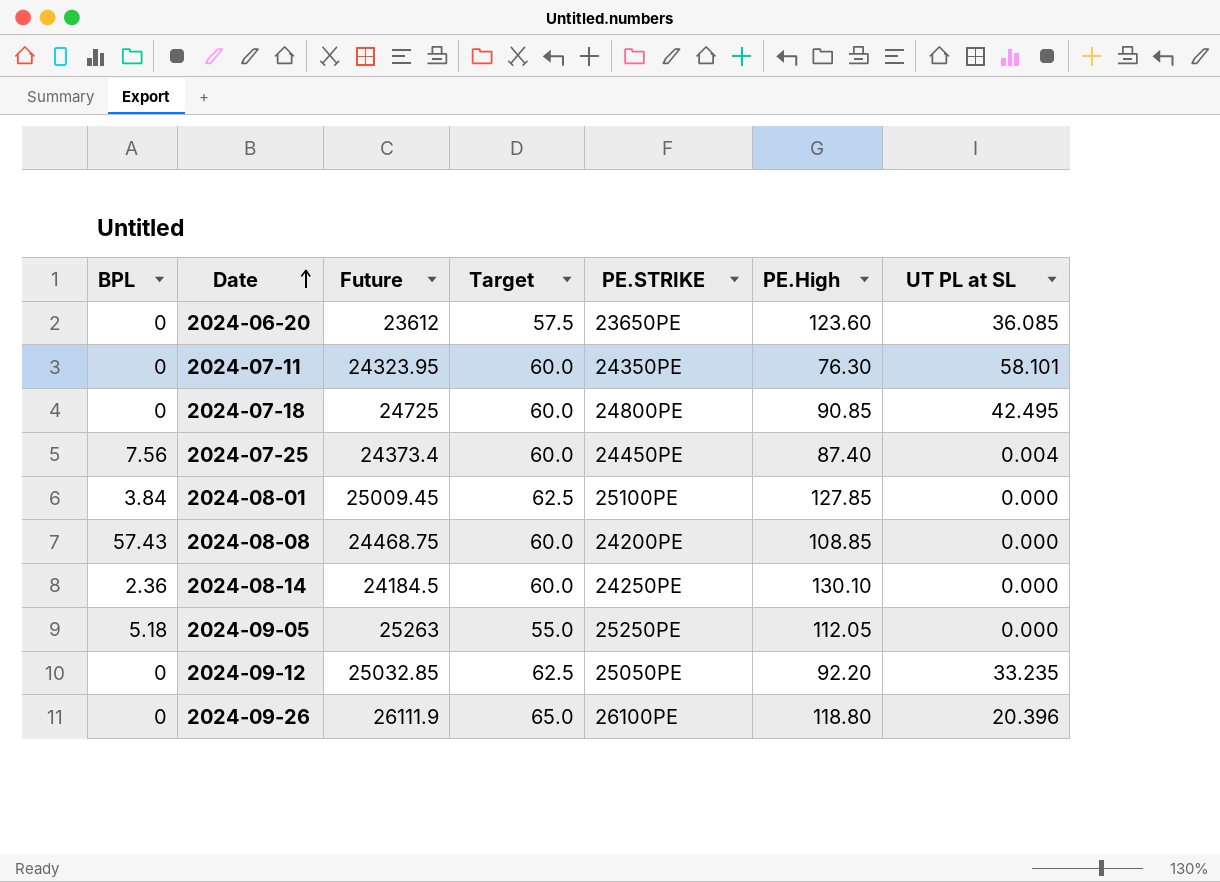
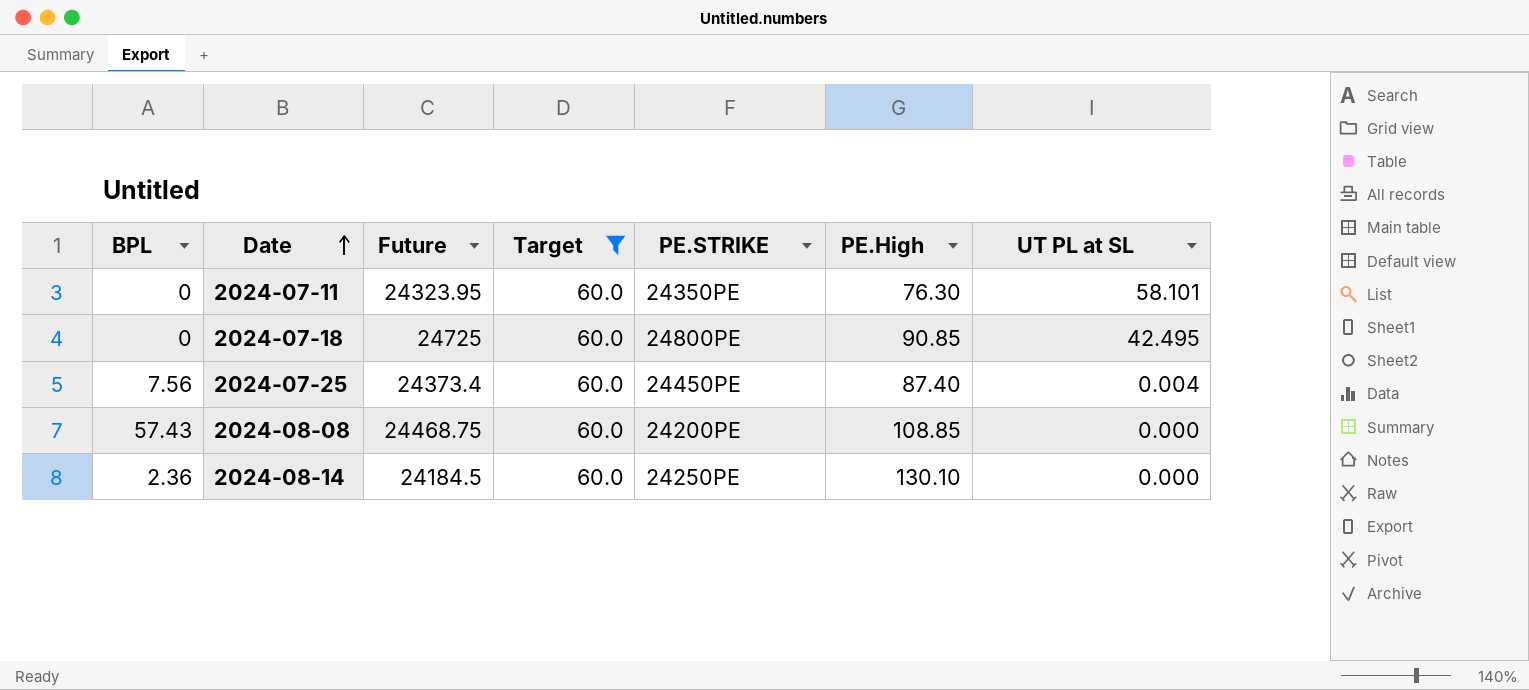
filter: none -> Target = 60.0

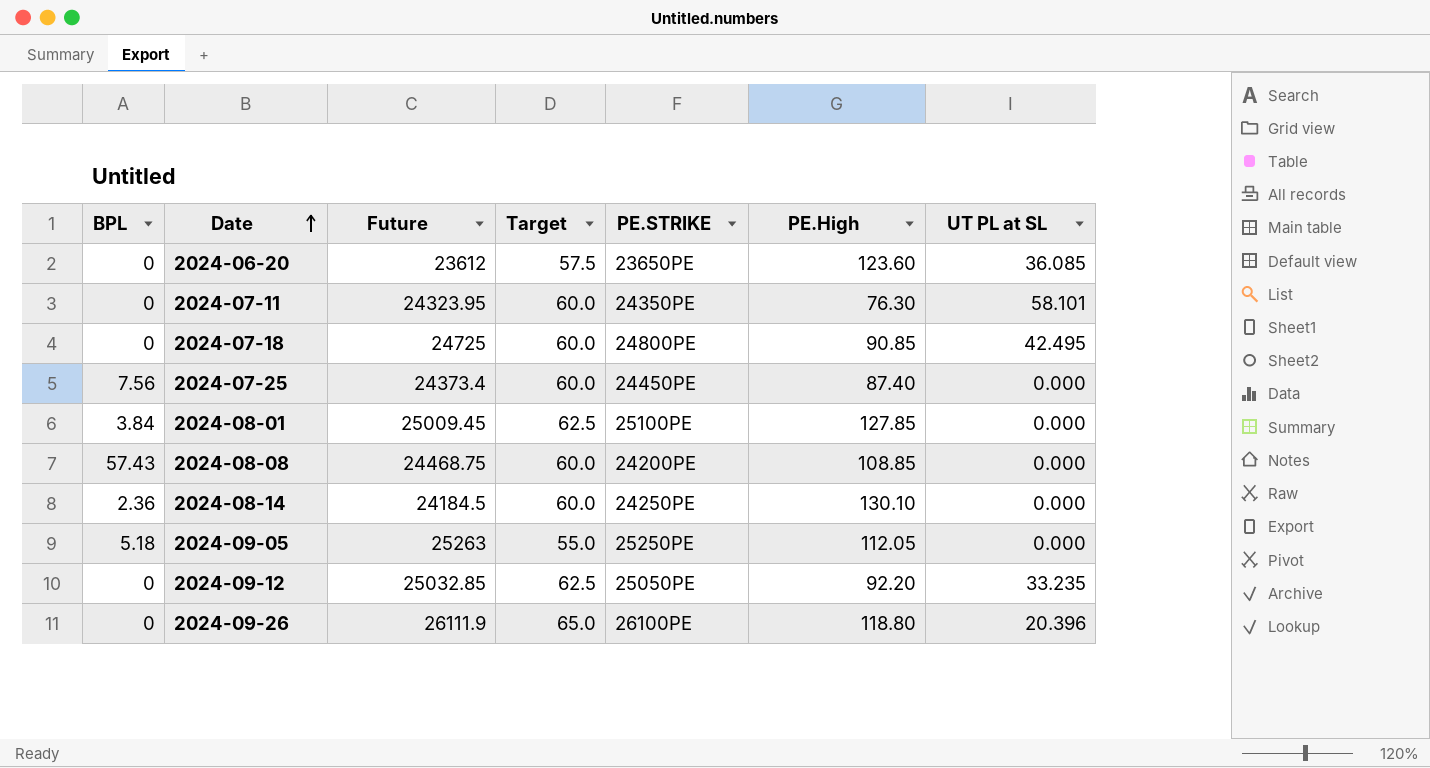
filter: Target = 60.0 -> none
2024-07-25 | UT PL at SL: 0.004 -> 0.000

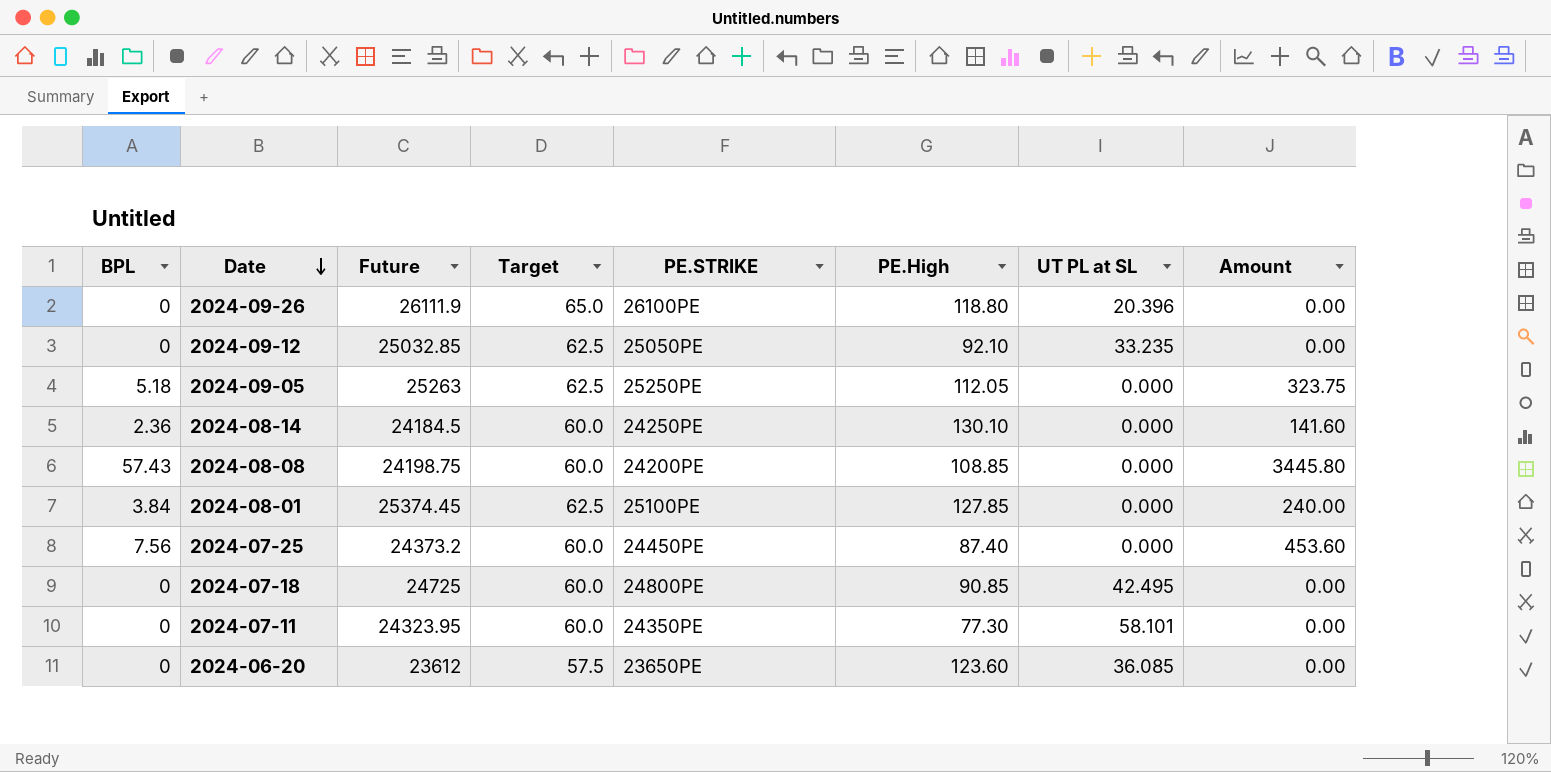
row order: Date ascending -> Date descending
column Amount | formula: none -> [BPL] * [Target]
2024-09-12 | PE.High: 92.20 -> 92.10
2024-09-05 | Target: 55.0 -> 62.5
2024-08-08 | Future: 24468.75 -> 24198.75
2024-08-01 | Future: 25009.45 -> 25374.45
2024-07-25 | Future: 24373.4 -> 24373.2
2024-07-11 | PE.High: 76.30 -> 77.30

